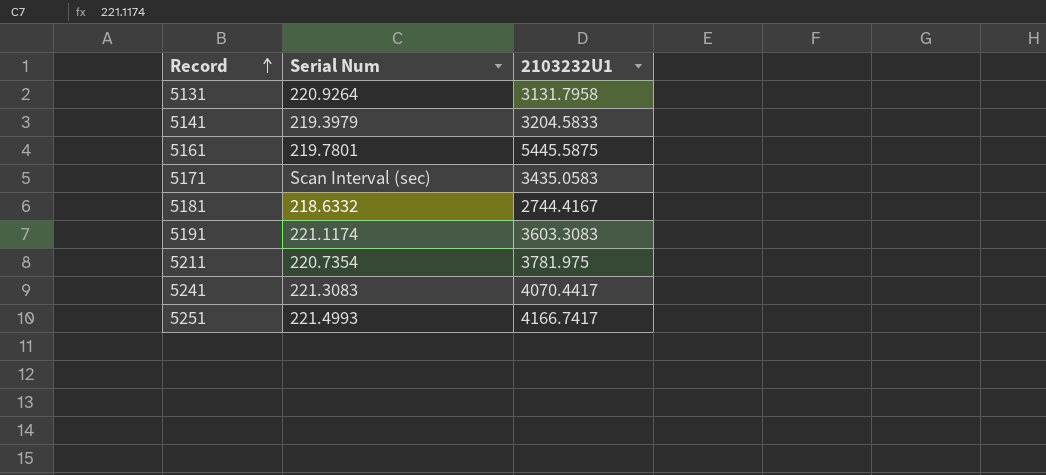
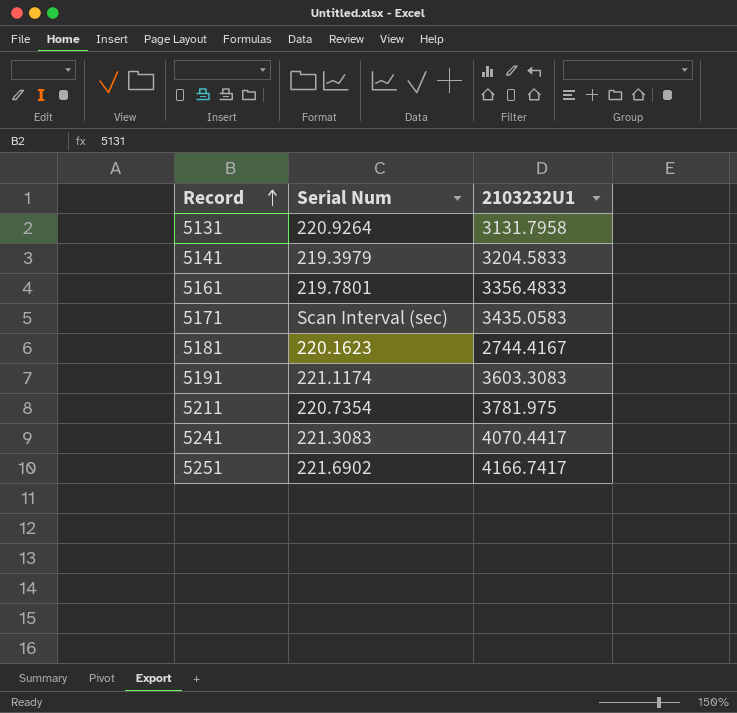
5161 | 2103232U1: 5445.5875 -> 3356.4833
5181 | Serial Num: 218.6332 -> 220.1623
5251 | Serial Num: 221.4993 -> 221.6902

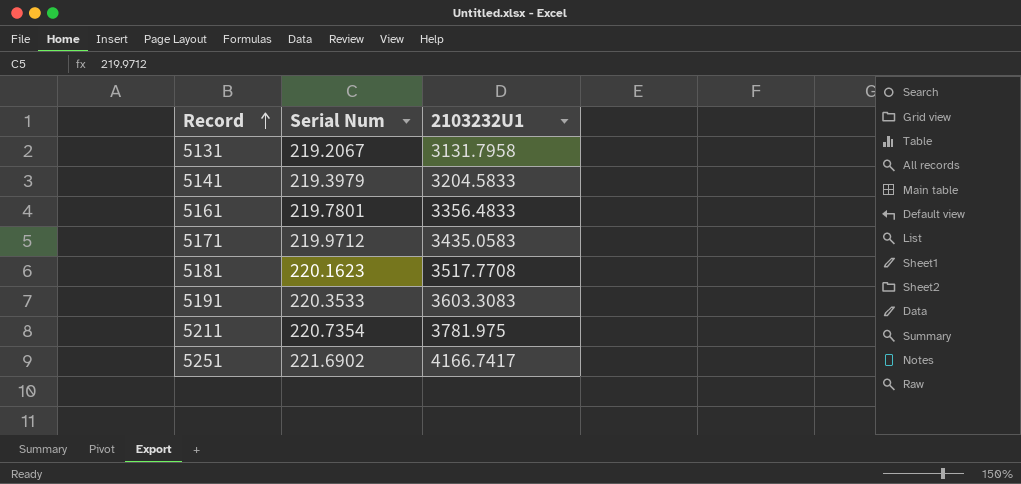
row 5241: 221.3083 | 4070.4417 -> none
5131 | Serial Num: 220.9264 -> 219.2067
5171 | Serial Num: Scan Interval (sec) -> 219.9712
5181 | 2103232U1: 2744.4167 -> 3517.7708
5191 | Serial Num: 221.1174 -> 220.3533

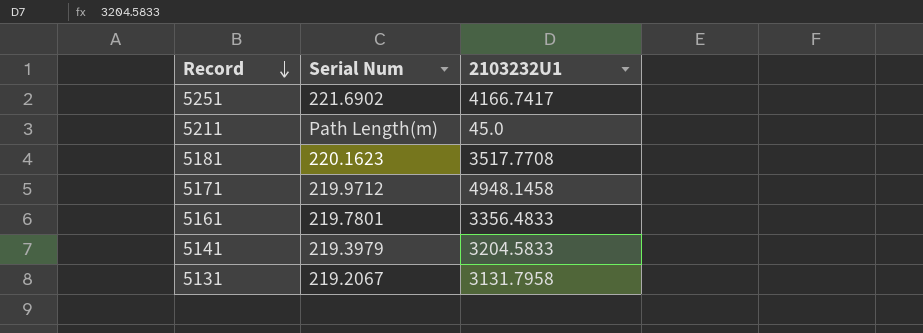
row order: Record ascending -> Record descending
row 5191: 220.3533 | 3603.3083 -> none
5211 | Serial Num: 220.7354 -> Path Length(m)
5211 | 2103232U1: 3781.975 -> 45.0
5171 | 2103232U1: 3435.0583 -> 4948.1458

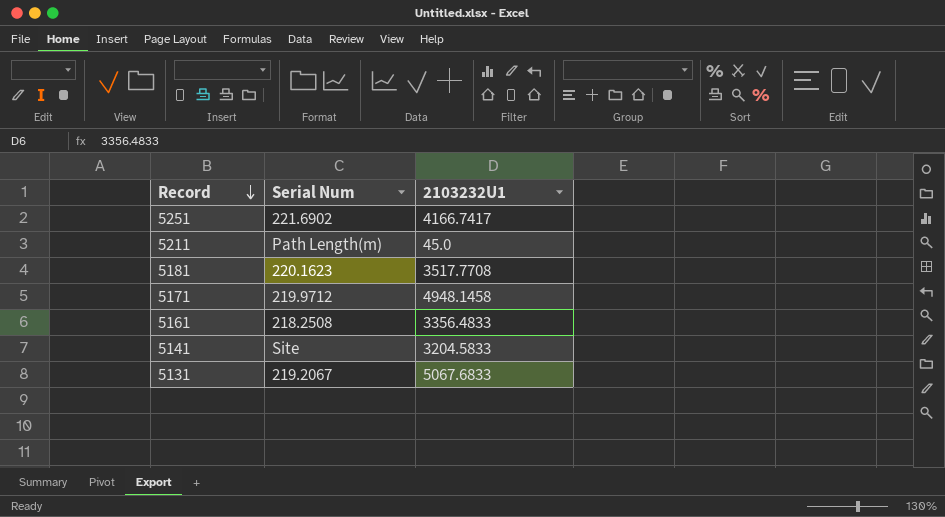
5161 | Serial Num: 219.7801 -> 218.2508
5141 | Serial Num: 219.3979 -> Site
5131 | 2103232U1: 3131.7958 -> 5067.6833

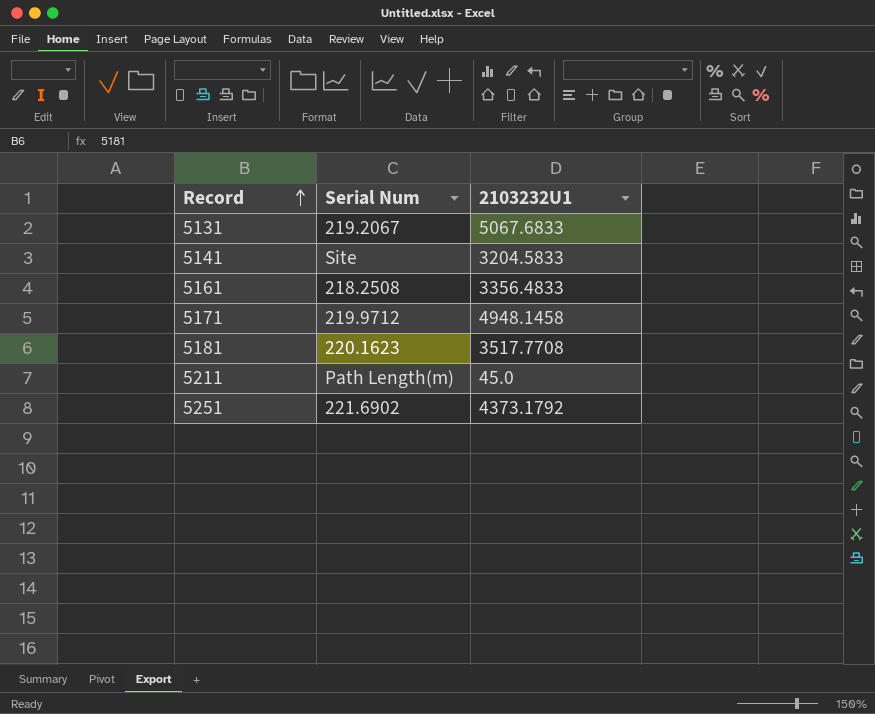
row order: Record descending -> Record ascending
5251 | 2103232U1: 4166.7417 -> 4373.1792

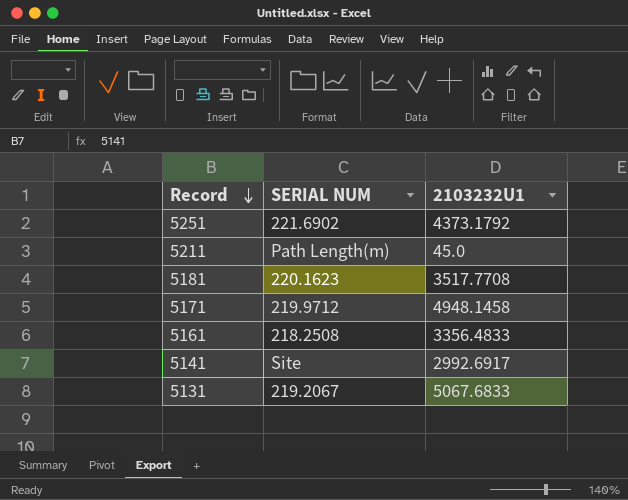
row order: Record ascending -> Record descending
column name: Serial Num -> SERIAL NUM
5141 | 2103232U1: 3204.5833 -> 2992.6917

